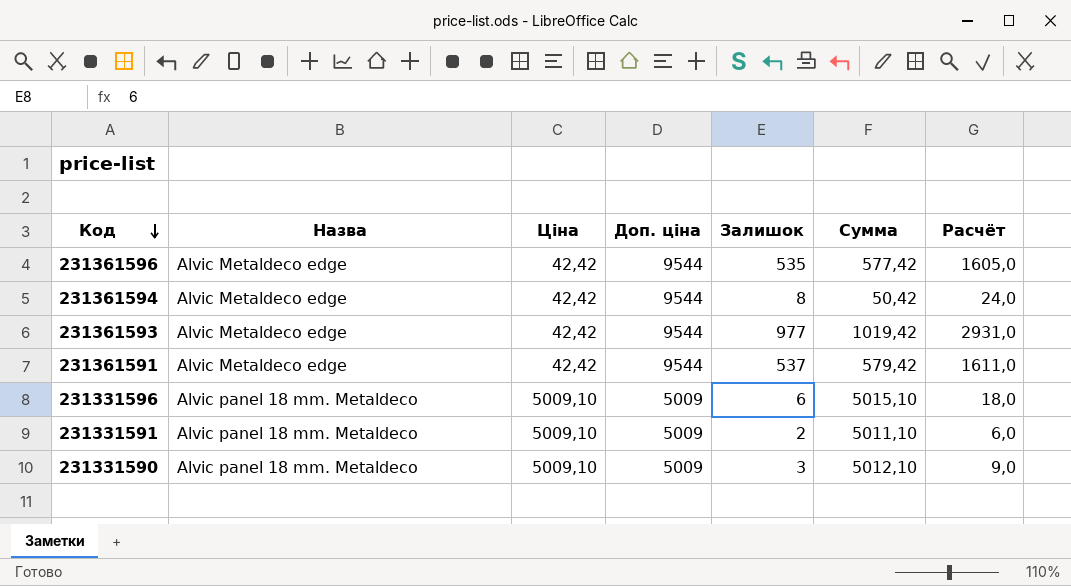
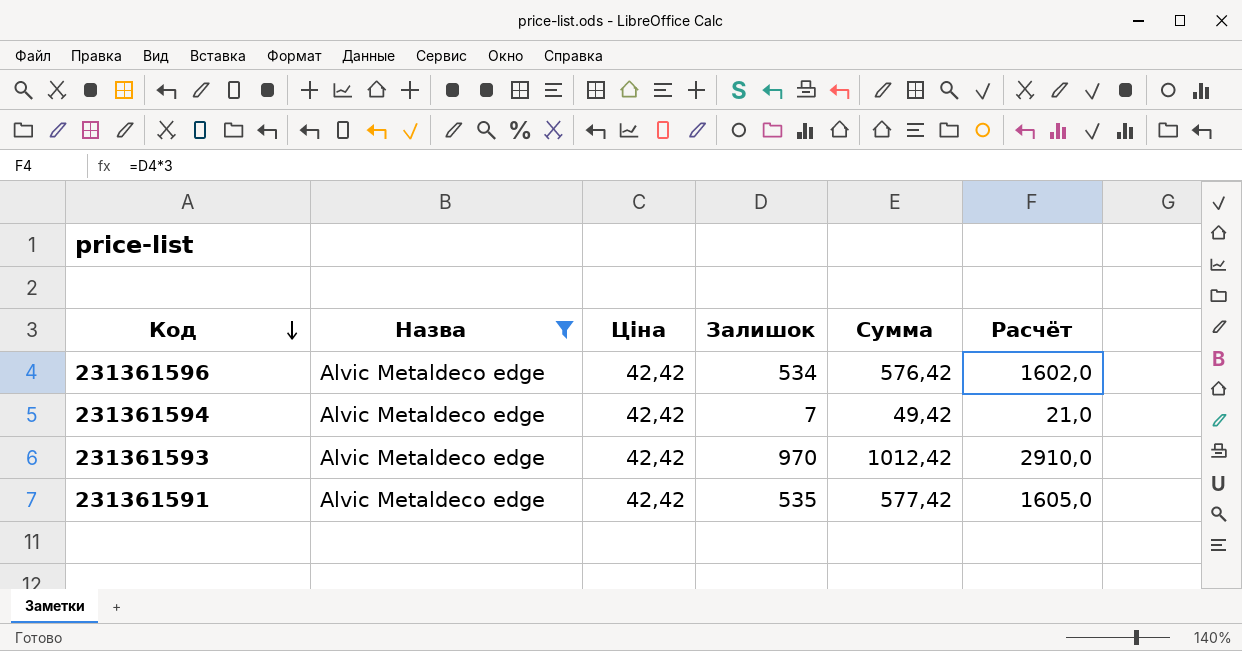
filter: none -> Назва = Alvic Metaldeco edge
column Доп. ціна | position: 4 -> none
231361596 | Залишок: 535 -> 534
231361596 | Сумма: 577,42 -> 576,42
231361596 | Расчёт: 1605,0 -> 1602,0
231361594 | Залишок: 8 -> 7
231361594 | Сумма: 50,42 -> 49,42
231361594 | Расчёт: 24,0 -> 21,0
231361593 | Залишок: 977 -> 970
231361593 | Сумма: 1019,42 -> 1012,42
231361593 | Расчёт: 2931,0 -> 2910,0
231361591 | Залишок: 537 -> 535
231361591 | Сумма: 579,42 -> 577,42
231361591 | Расчёт: 1611,0 -> 1605,0

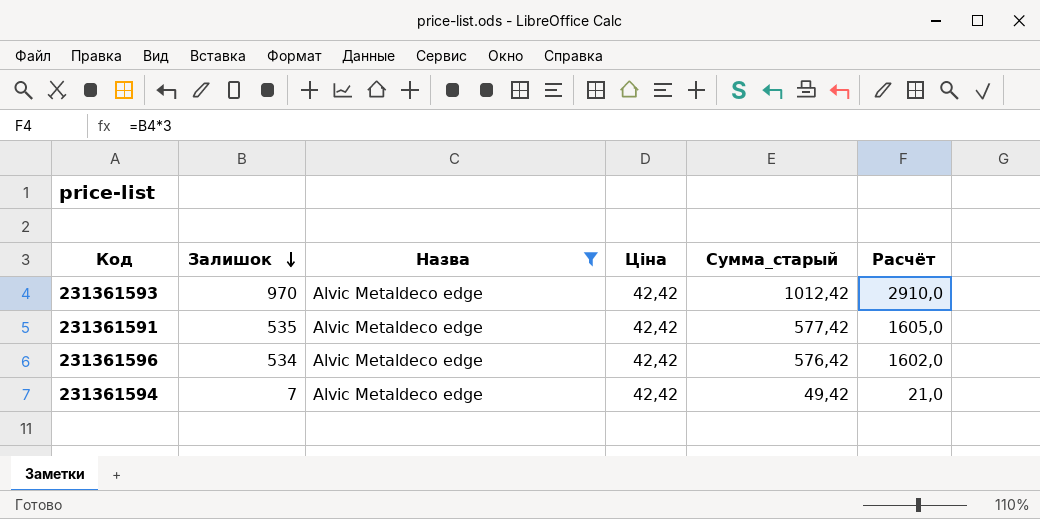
row order: Код descending -> Залишок descending
column Залишок | position: 4 -> 2
column name: Сумма -> Сумма_старый

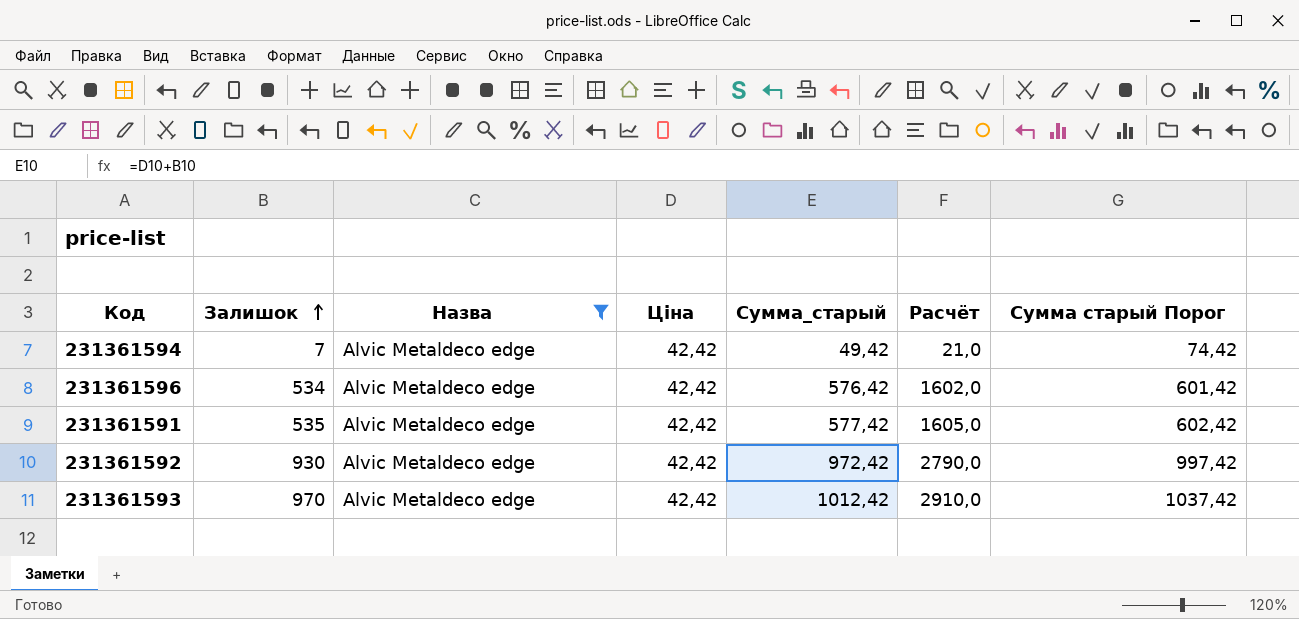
row order: Залишок descending -> Залишок ascending
column Сумма старый Порог | formula: none -> [Сумма_старый] + 25
row 231361592: none -> 930 | Alvic Metaldeco edge | 42,42 | 972,42 | 2790,0 | 997,42

